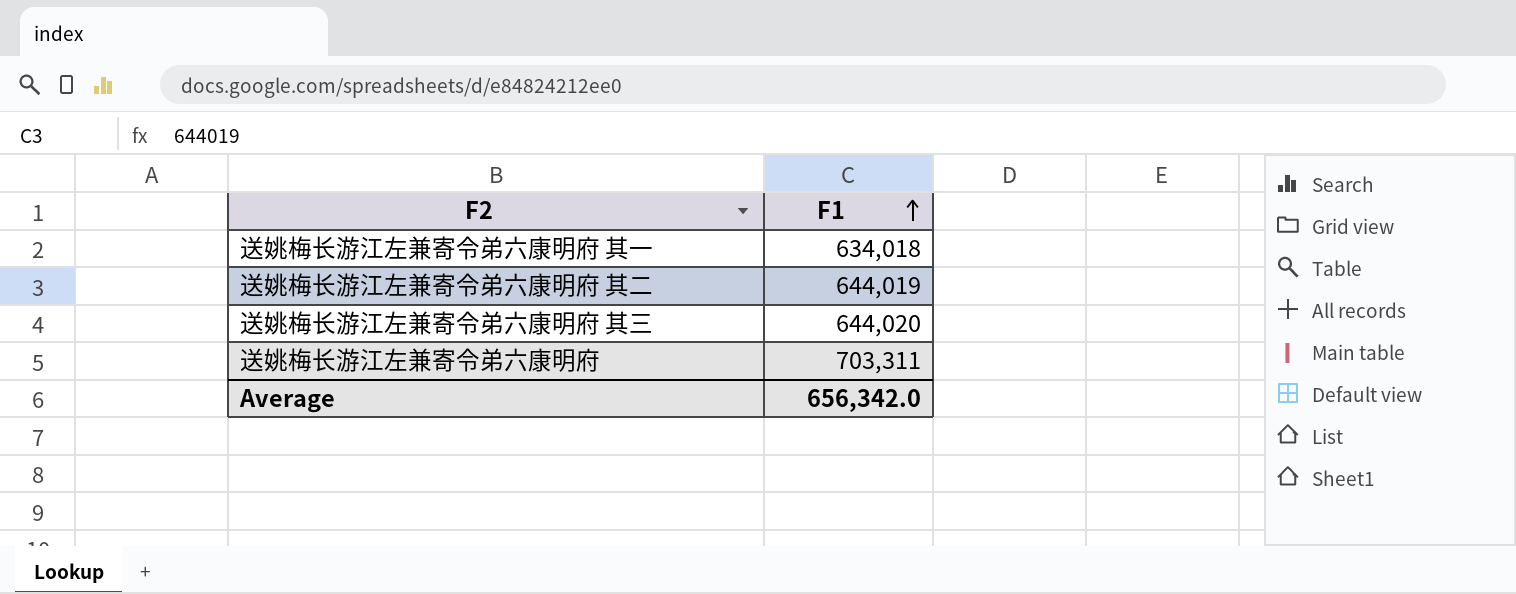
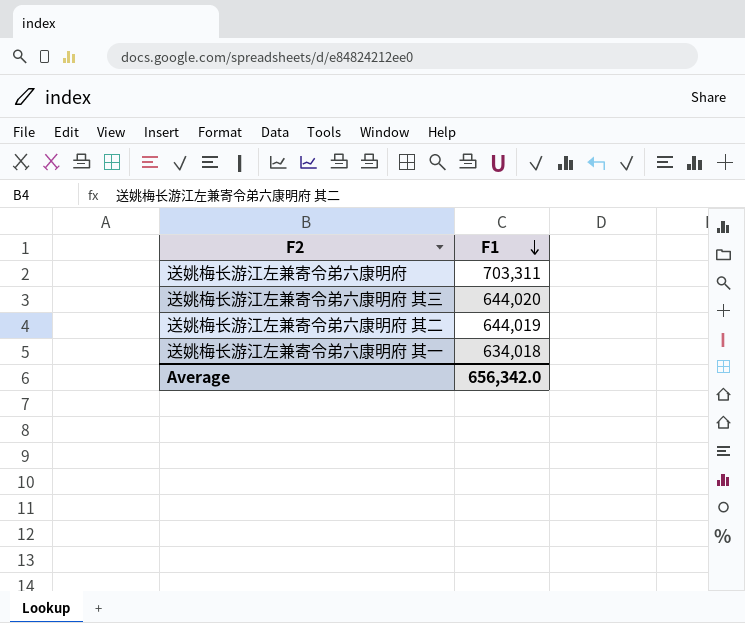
row order: F1 ascending -> F1 descending

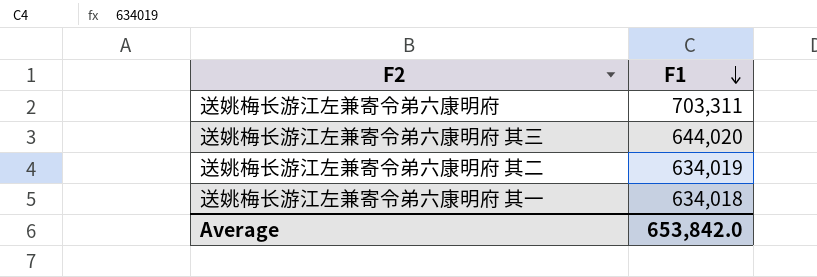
送姚梅长游江左兼寄令弟六康明府 其二 | F1: 644,019 -> 634,019
Average | F1: 656,342.0 -> 653,842.0

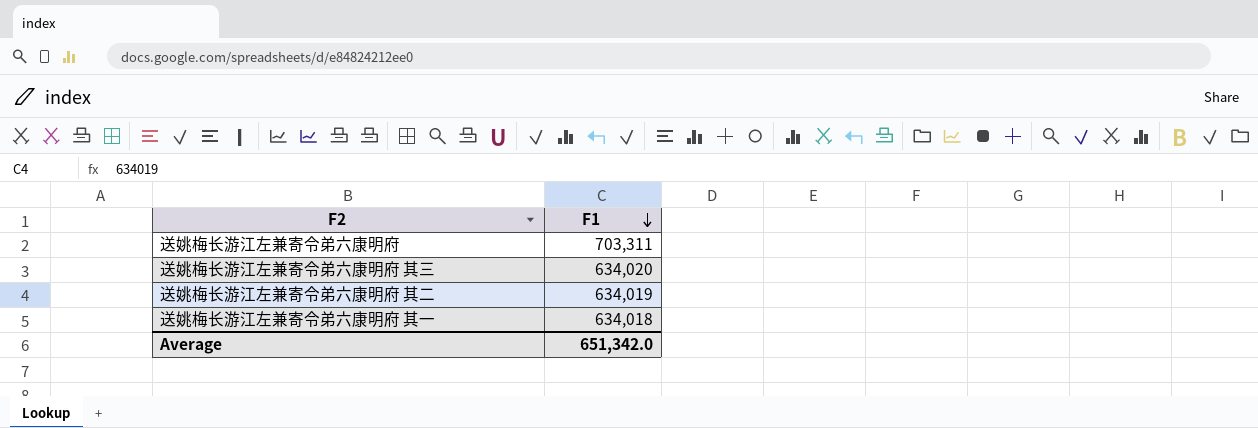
送姚梅长游江左兼寄令弟六康明府 其三 | F1: 644,020 -> 634,020
Average | F1: 653,842.0 -> 651,342.0

